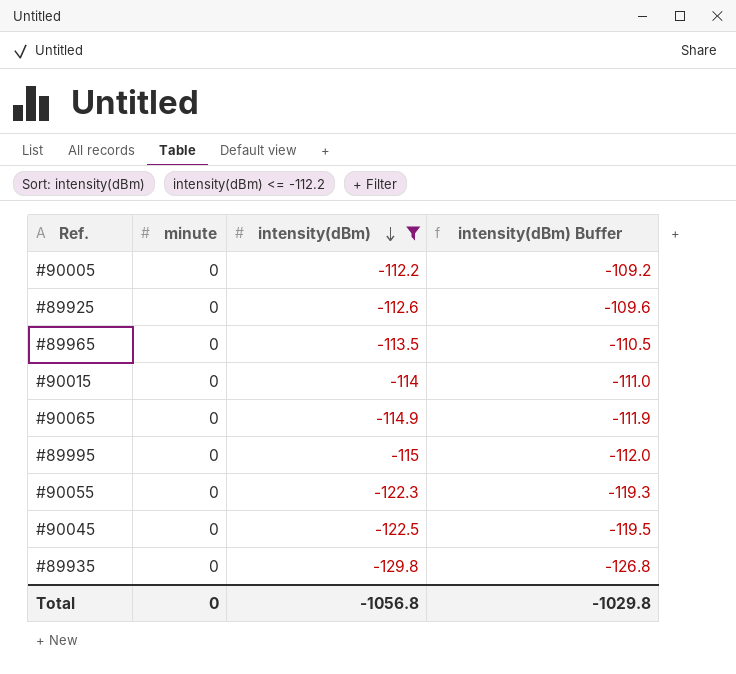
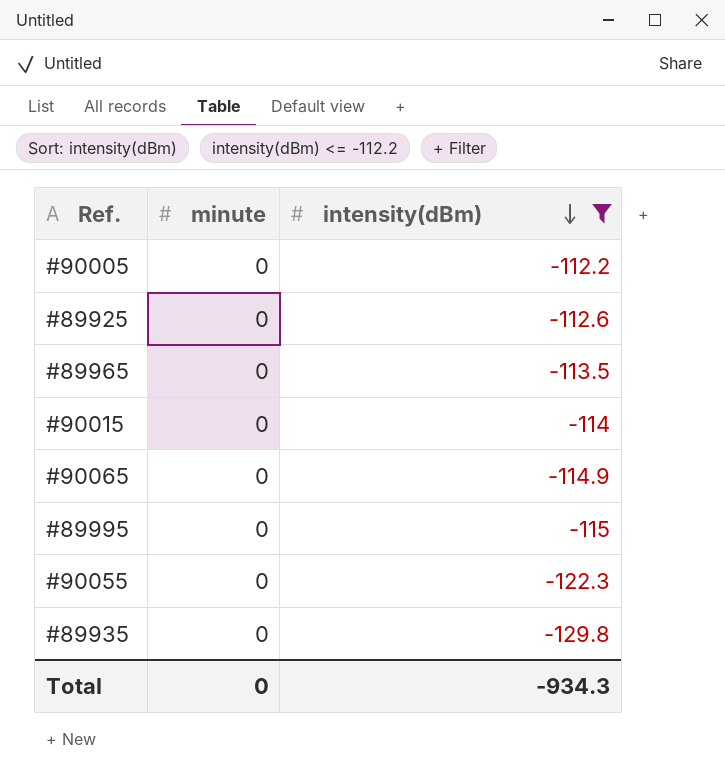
column intensity(dBm) Buffer | formula: [intensity(dBm)] + 3 -> none
row #90045: 0 | -122.5 | -119.5 -> none
Total | intensity(dBm): -1056.8 -> -934.3

